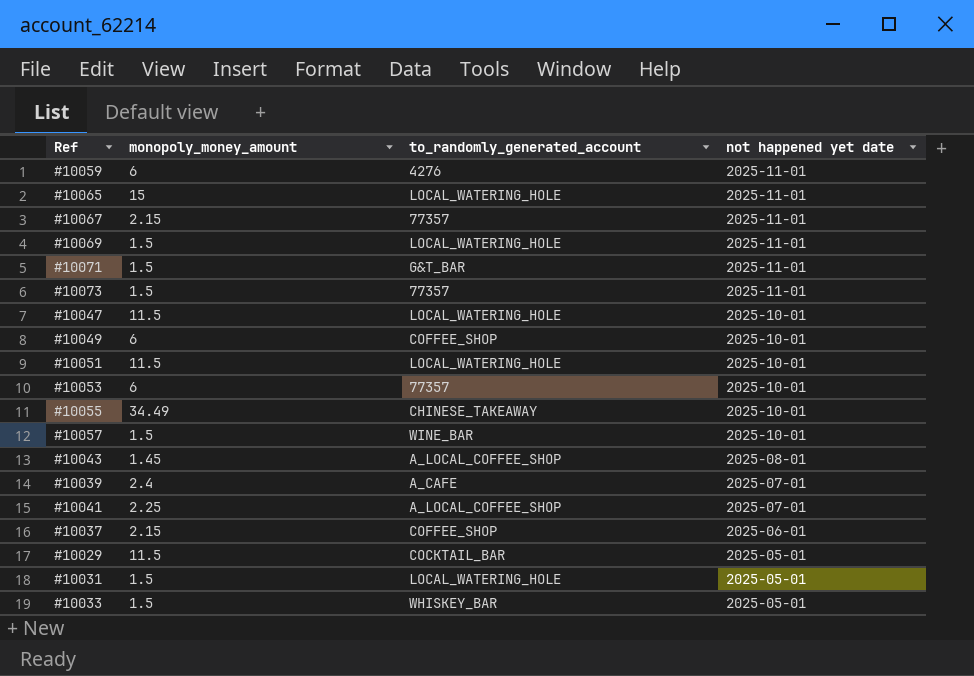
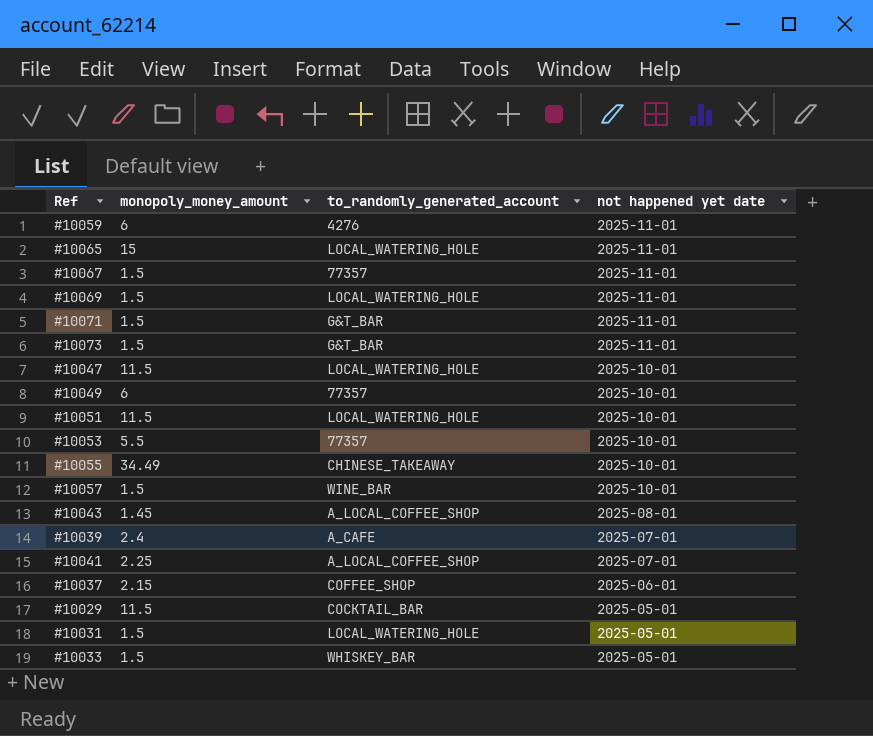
#10067 | monopoly_money_amount: 2.15 -> 1.5
#10073 | to_randomly_generated_account: 77357 -> G&T_BAR
#10049 | to_randomly_generated_account: COFFEE_SHOP -> 77357
#10053 | monopoly_money_amount: 6 -> 5.5

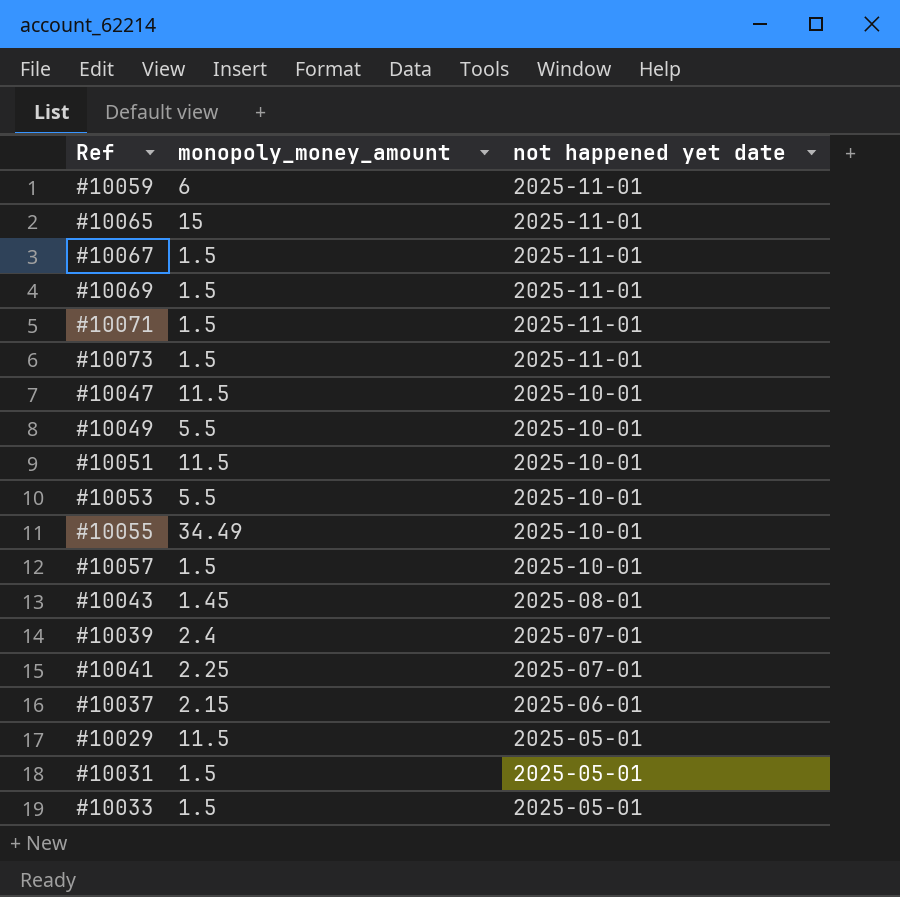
column to_randomly_generated_account | position: 3 -> none
#10049 | monopoly_money_amount: 6 -> 5.5

